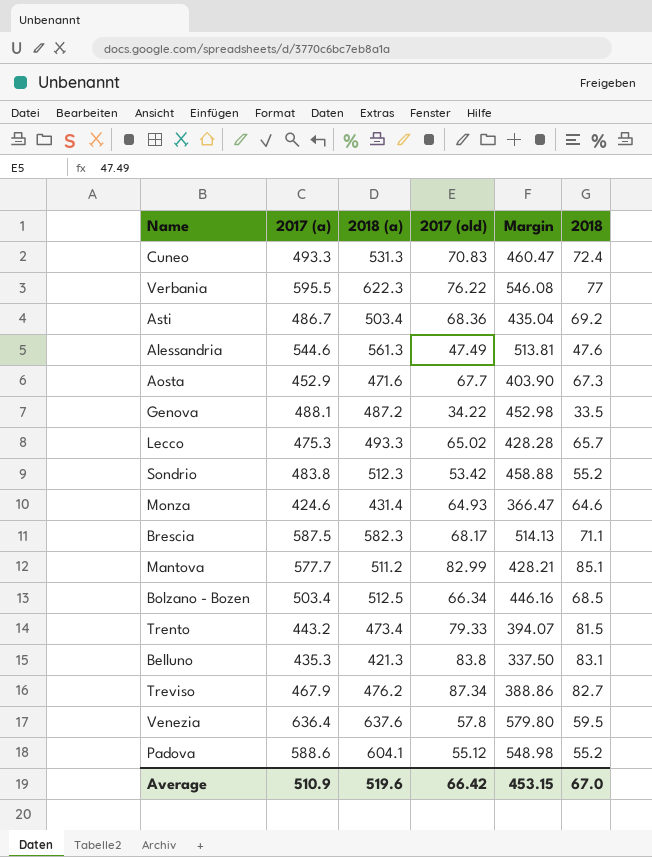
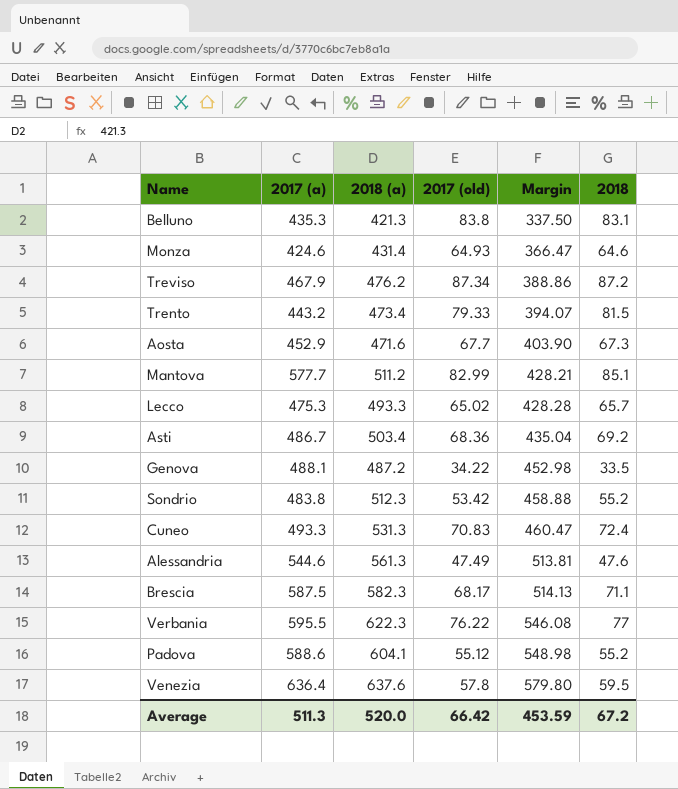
row order: none -> Margin ascending
row Bolzano - Bozen: 503.4 | 512.5 | 66.34 | 446.16 | 68.5 -> none
Treviso | 2018: 82.7 -> 87.2
Average | 2017 (a): 510.9 -> 511.3
Average | 2018 (a): 519.6 -> 520.0
Average | Margin: 453.15 -> 453.59
Average | 2018: 67.0 -> 67.2

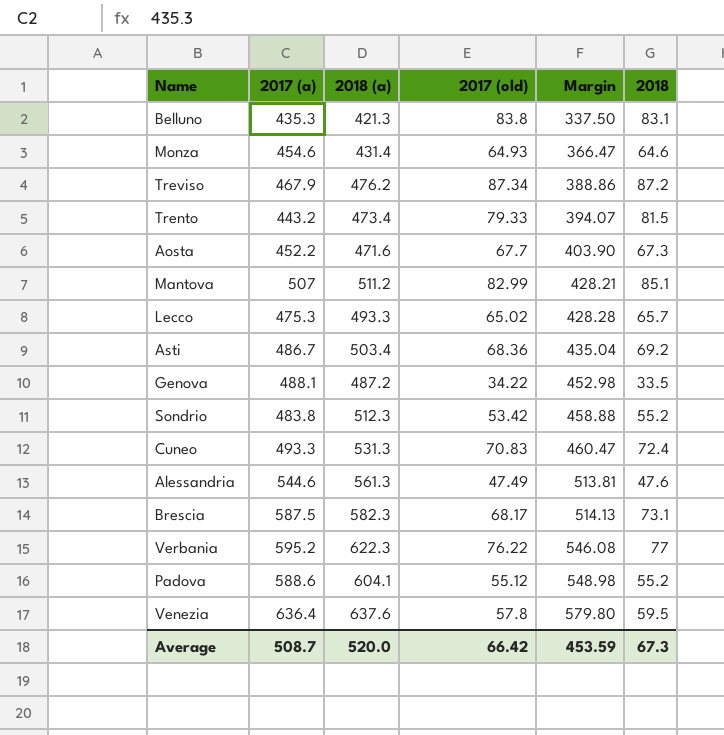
Monza | 2017 (a): 424.6 -> 454.6
Aosta | 2017 (a): 452.9 -> 452.2
Mantova | 2017 (a): 577.7 -> 507
Brescia | 2018: 71.1 -> 73.1
Verbania | 2017 (a): 595.5 -> 595.2
Average | 2017 (a): 511.3 -> 508.7
Average | 2018: 67.2 -> 67.3

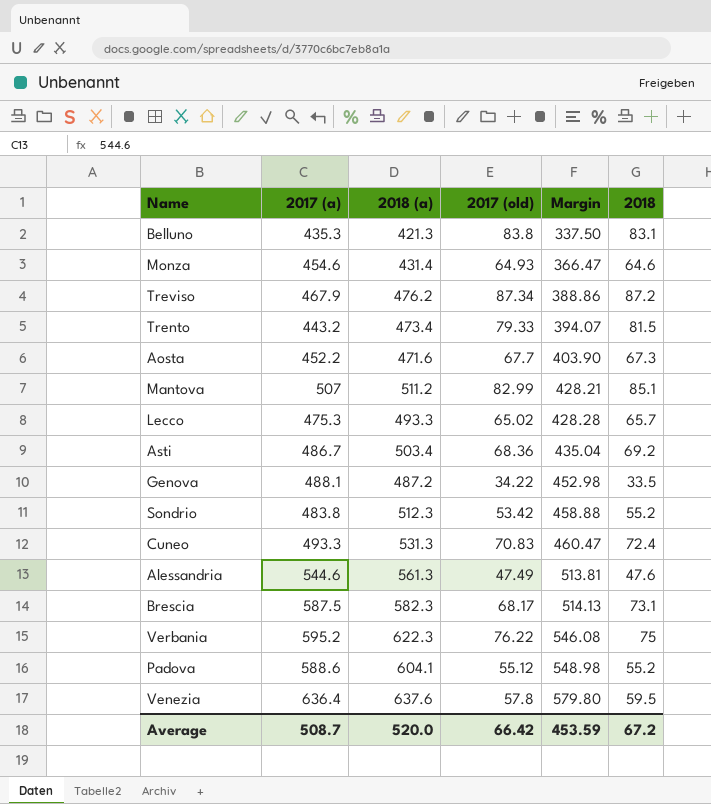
Verbania | 2018: 77 -> 75
Average | 2018: 67.3 -> 67.2

